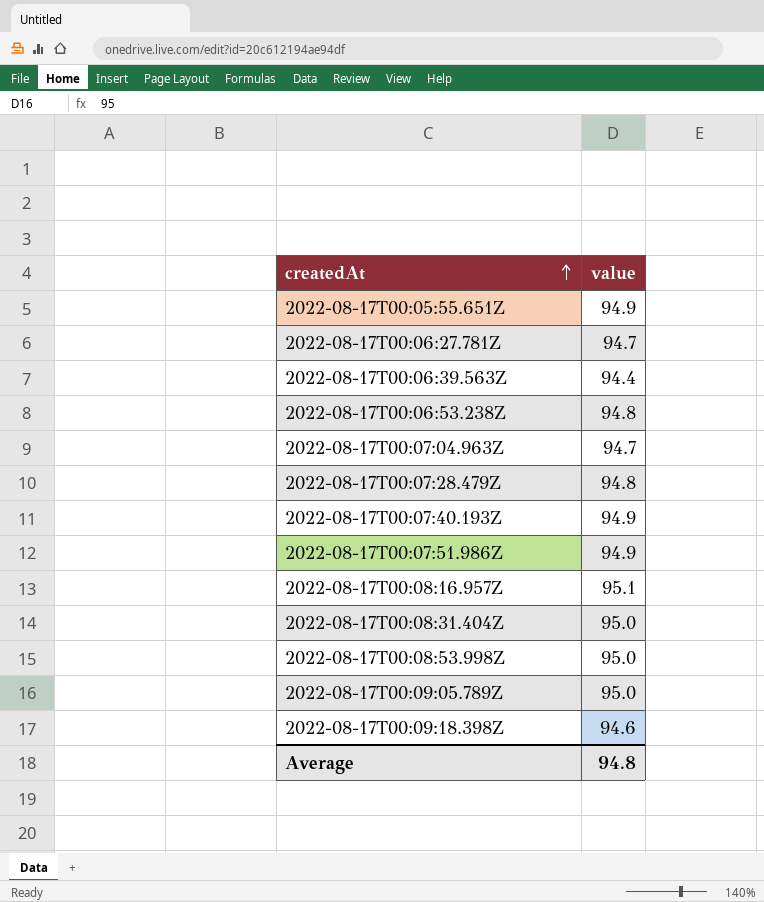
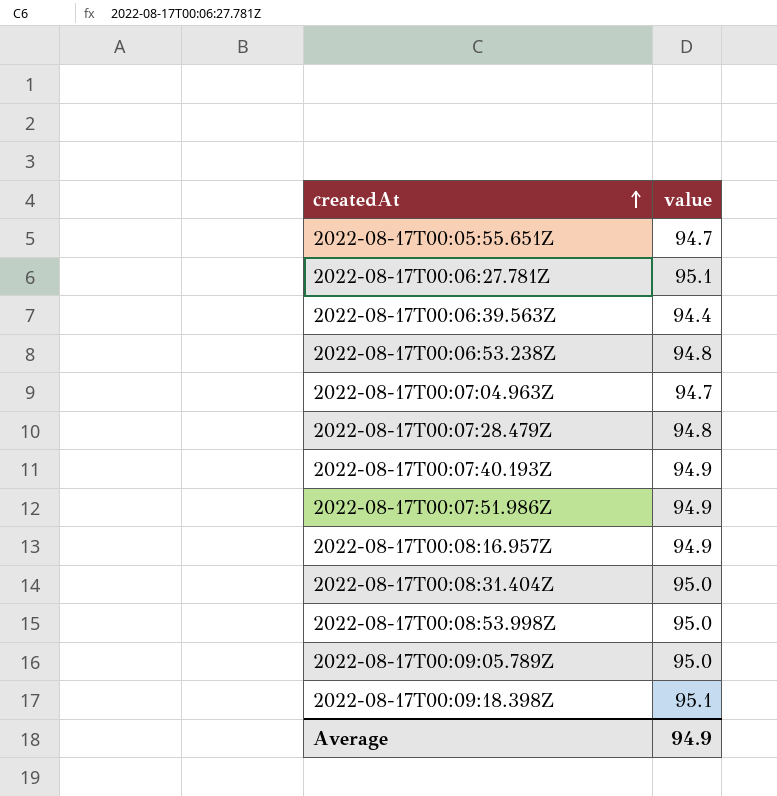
2022-08-17T00:05:55.651Z | value: 94.9 -> 94.7
2022-08-17T00:06:27.781Z | value: 94.7 -> 95.1
2022-08-17T00:08:16.957Z | value: 95.1 -> 94.9
2022-08-17T00:09:18.398Z | value: 94.6 -> 95.1
Average | value: 94.8 -> 94.9

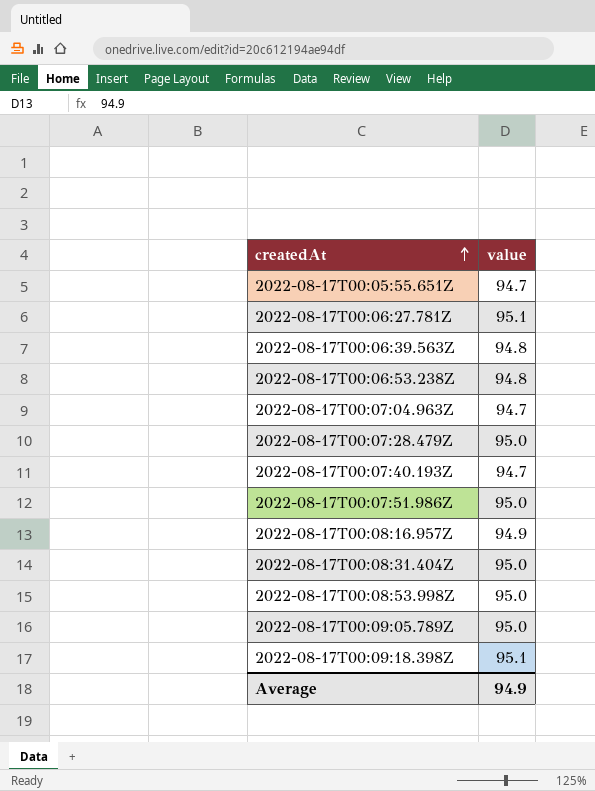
2022-08-17T00:06:39.563Z | value: 94.4 -> 94.8
2022-08-17T00:07:28.479Z | value: 94.8 -> 95.0
2022-08-17T00:07:40.193Z | value: 94.9 -> 94.7
2022-08-17T00:07:51.986Z | value: 94.9 -> 95.0

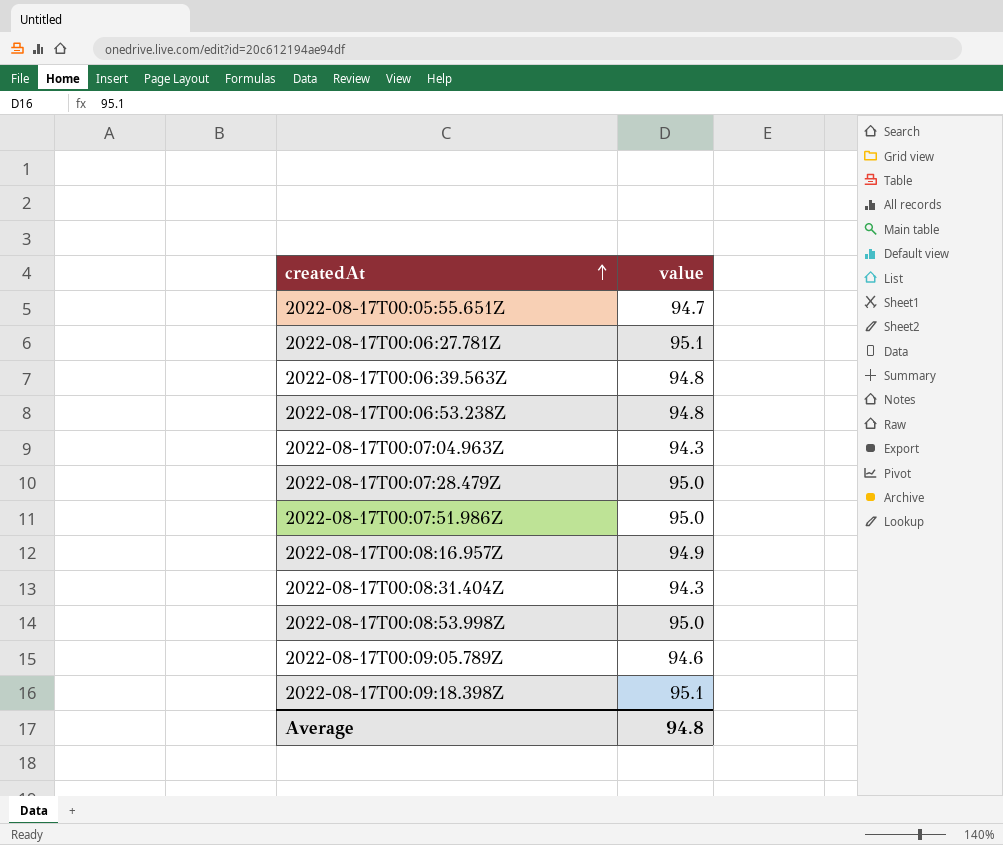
row 2022-08-17T00:07:40.193Z: 94.7 -> none
2022-08-17T00:07:04.963Z | value: 94.7 -> 94.3
2022-08-17T00:08:31.404Z | value: 95.0 -> 94.3
2022-08-17T00:09:05.789Z | value: 95.0 -> 94.6
Average | value: 94.9 -> 94.8

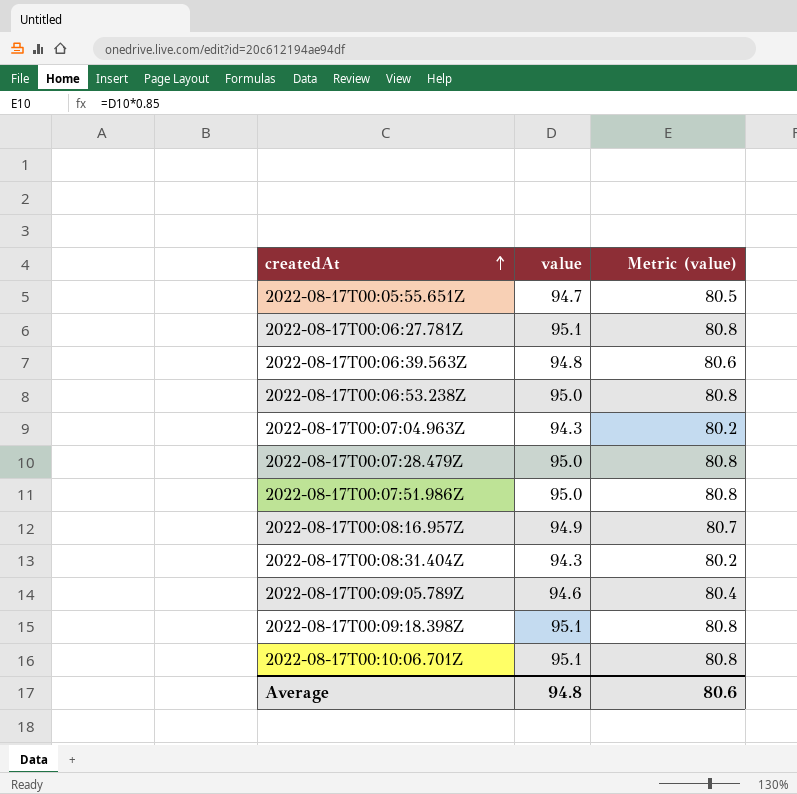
column Metric (value) | formula: none -> [value] * 0.85
row 2022-08-17T00:08:53.998Z: 95.0 -> none
2022-08-17T00:06:53.238Z | value: 94.8 -> 95.0
row 2022-08-17T00:10:06.701Z: none -> 95.1 | 80.8

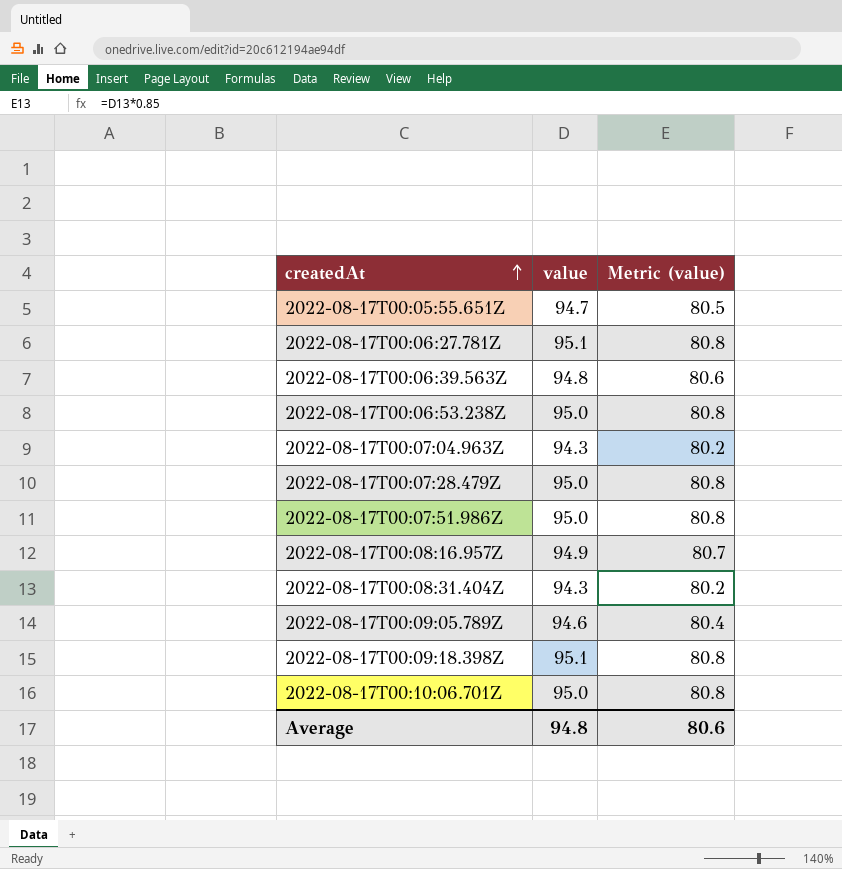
2022-08-17T00:10:06.701Z | value: 95.1 -> 95.0

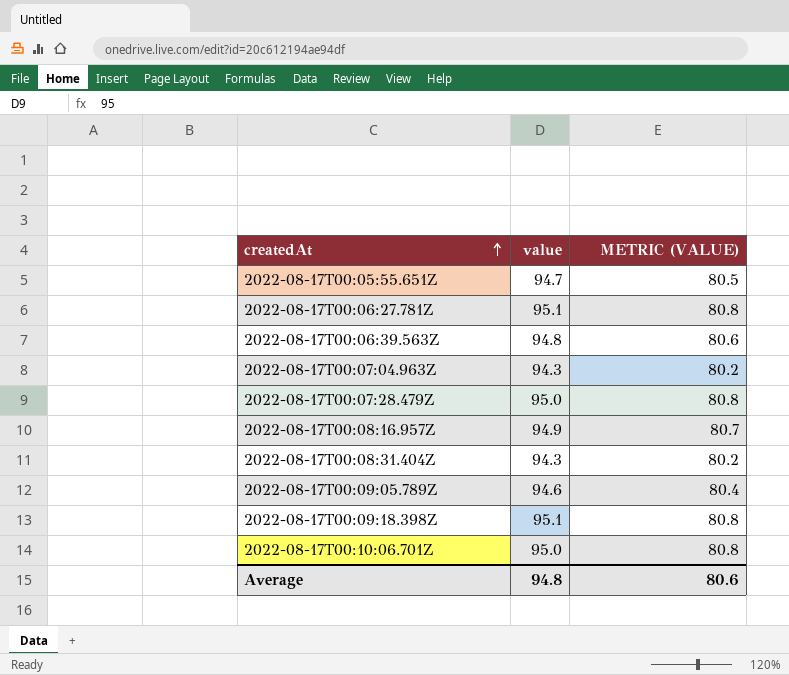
column name: Metric (value) -> METRIC (VALUE)
row 2022-08-17T00:06:53.238Z: 95.0 | 80.8 -> none
row 2022-08-17T00:07:51.986Z: 95.0 | 80.8 -> none

